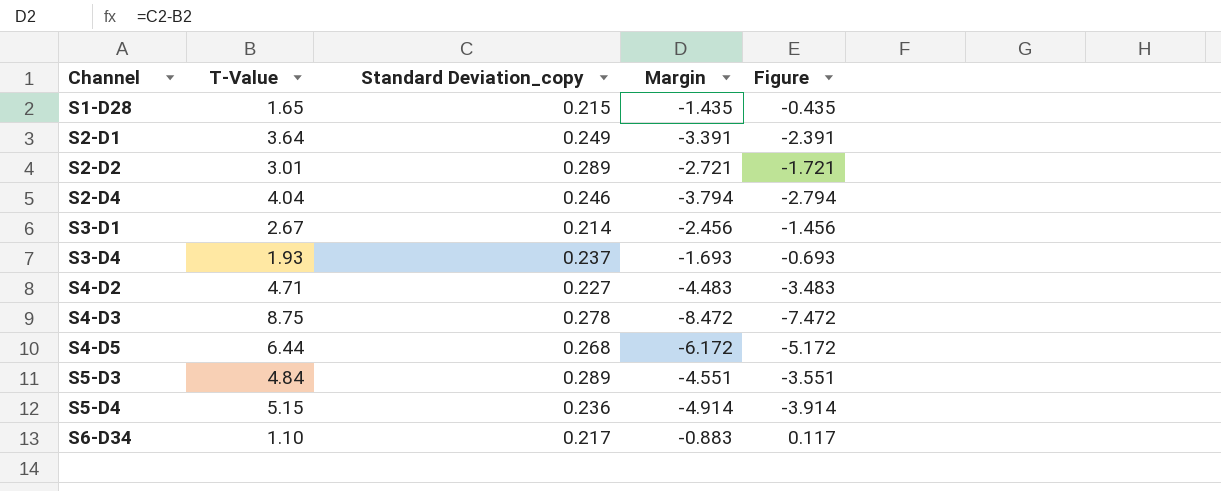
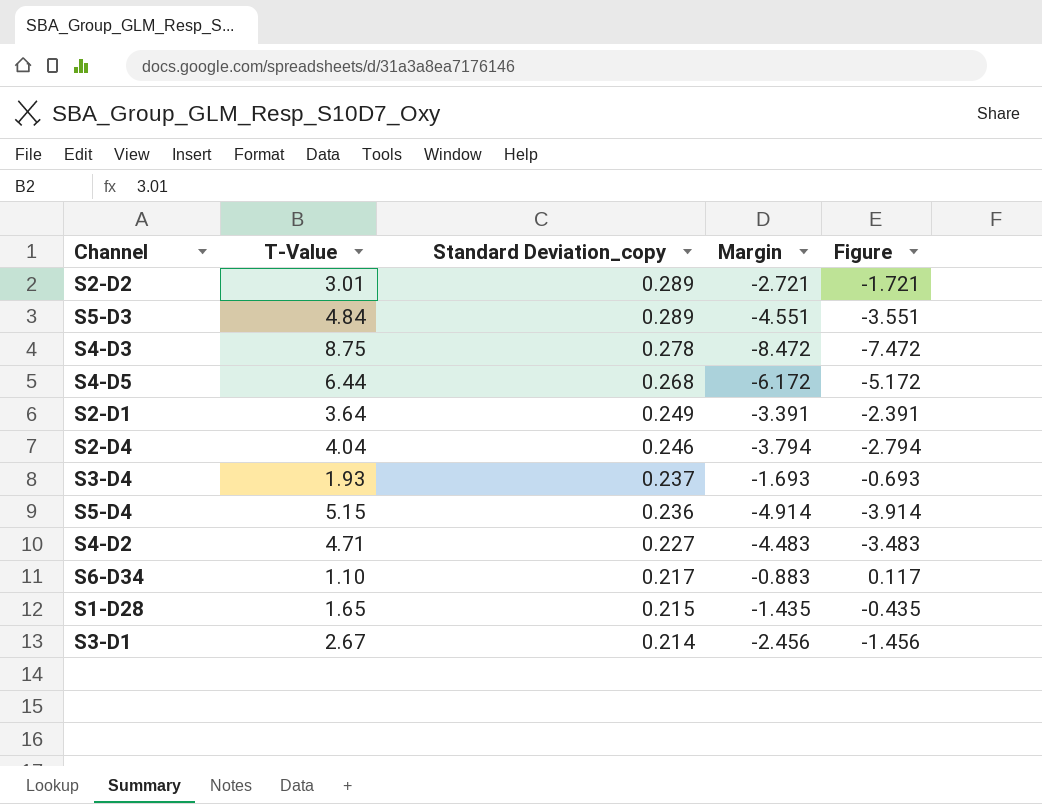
row order: Channel ascending -> Standard Deviation_copy descending

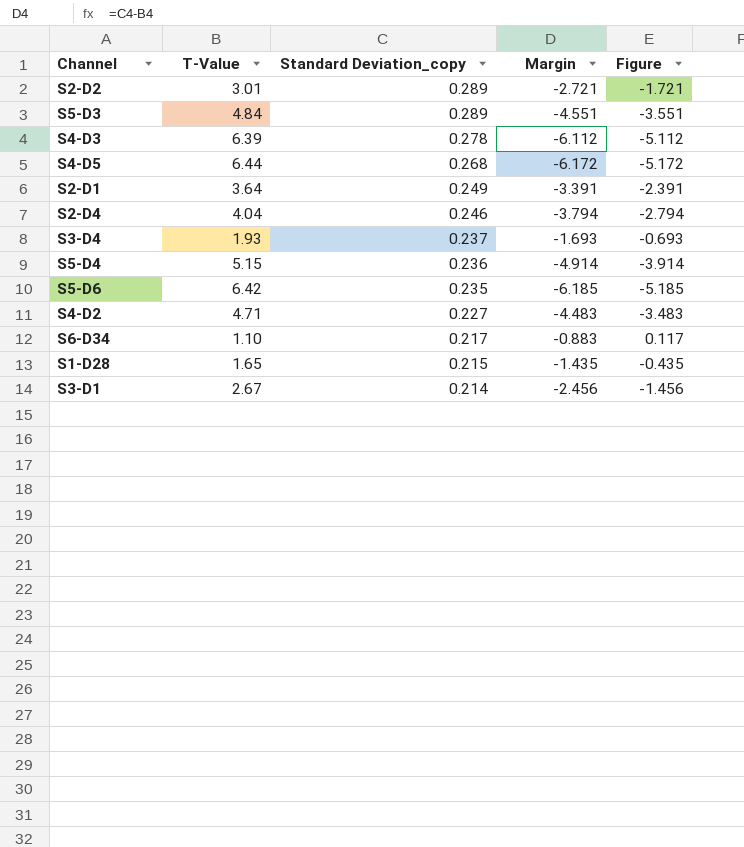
S4-D3 | T-Value: 8.75 -> 6.39
S4-D3 | Margin: -8.472 -> -6.112
S4-D3 | Figure: -7.472 -> -5.112
row S5-D6: none -> 6.42 | 0.235 | -6.185 | -5.185

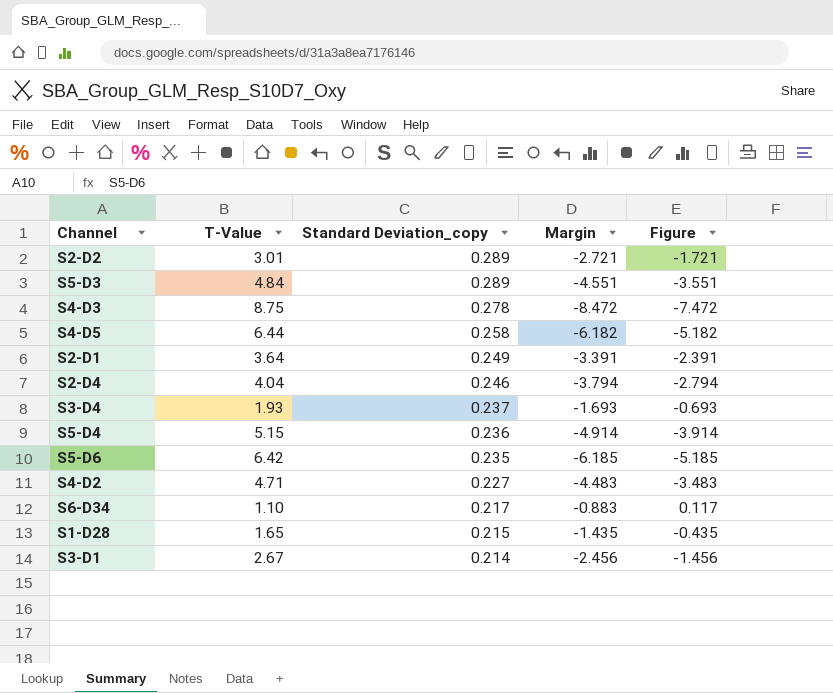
S4-D3 | T-Value: 6.39 -> 8.75
S4-D3 | Margin: -6.112 -> -8.472
S4-D3 | Figure: -5.112 -> -7.472
S4-D5 | Standard Deviation_copy: 0.268 -> 0.258
S4-D5 | Margin: -6.172 -> -6.182
S4-D5 | Figure: -5.172 -> -5.182

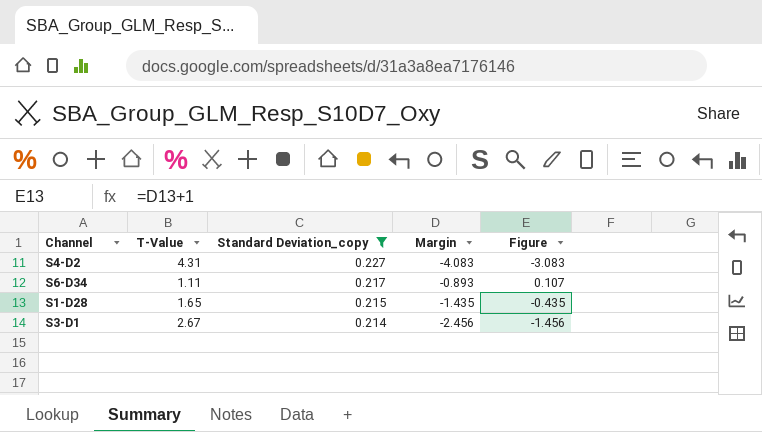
filter: none -> Standard Deviation_copy <= 0.227
S4-D2 | T-Value: 4.71 -> 4.31
S4-D2 | Margin: -4.483 -> -4.083
S4-D2 | Figure: -3.483 -> -3.083
S6-D34 | T-Value: 1.10 -> 1.11
S6-D34 | Margin: -0.883 -> -0.893
S6-D34 | Figure: 0.117 -> 0.107

